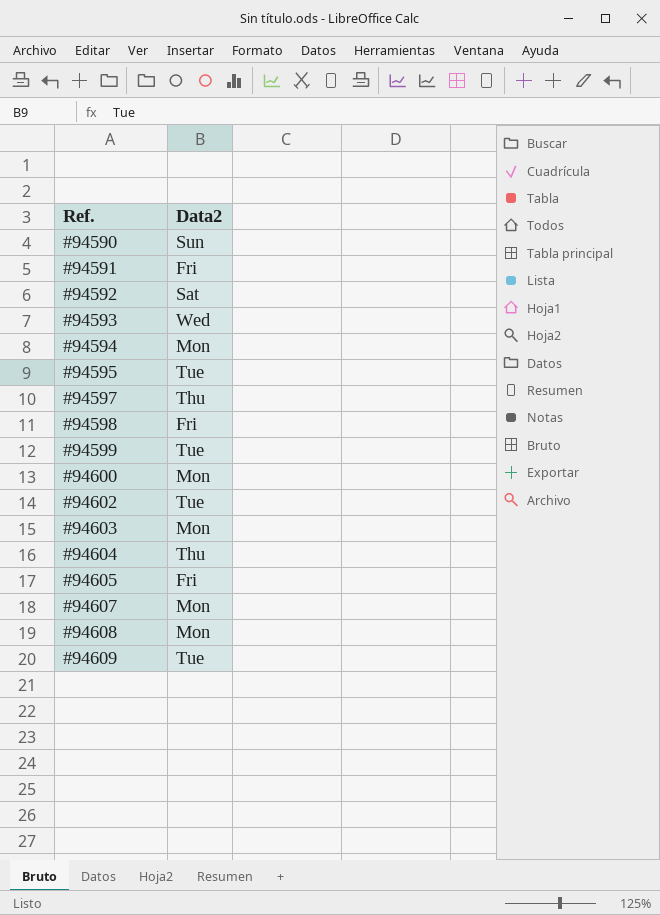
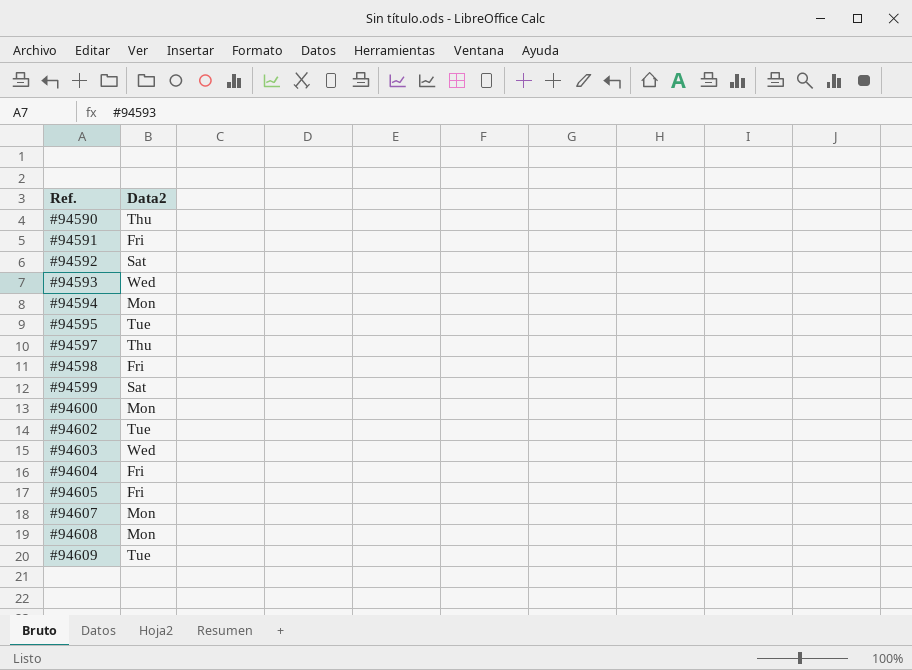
#94590 | Data2: Sun -> Thu
#94599 | Data2: Tue -> Sat
#94603 | Data2: Mon -> Wed
#94604 | Data2: Thu -> Fri

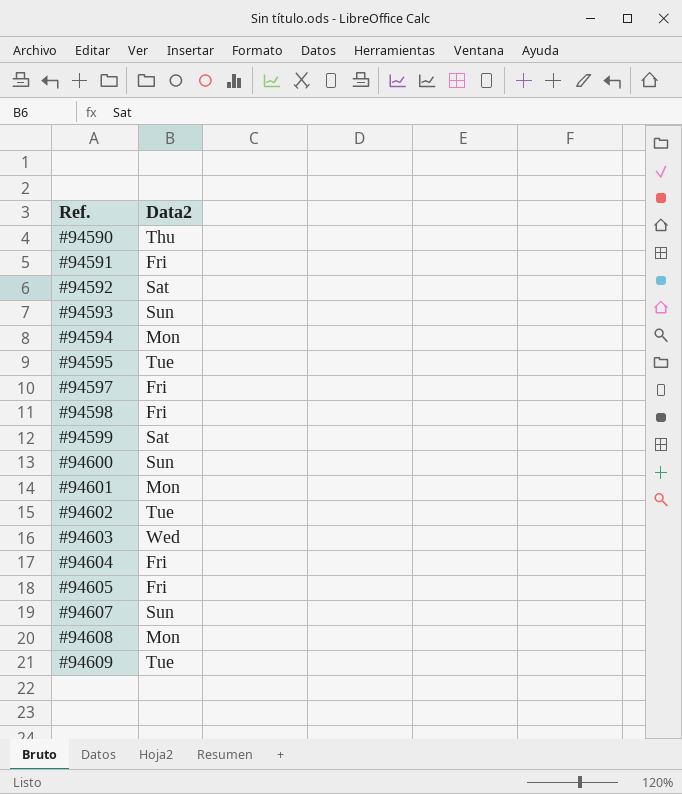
#94593 | Data2: Wed -> Sun
#94597 | Data2: Thu -> Fri
#94600 | Data2: Mon -> Sun
row #94601: none -> Mon
#94607 | Data2: Mon -> Sun

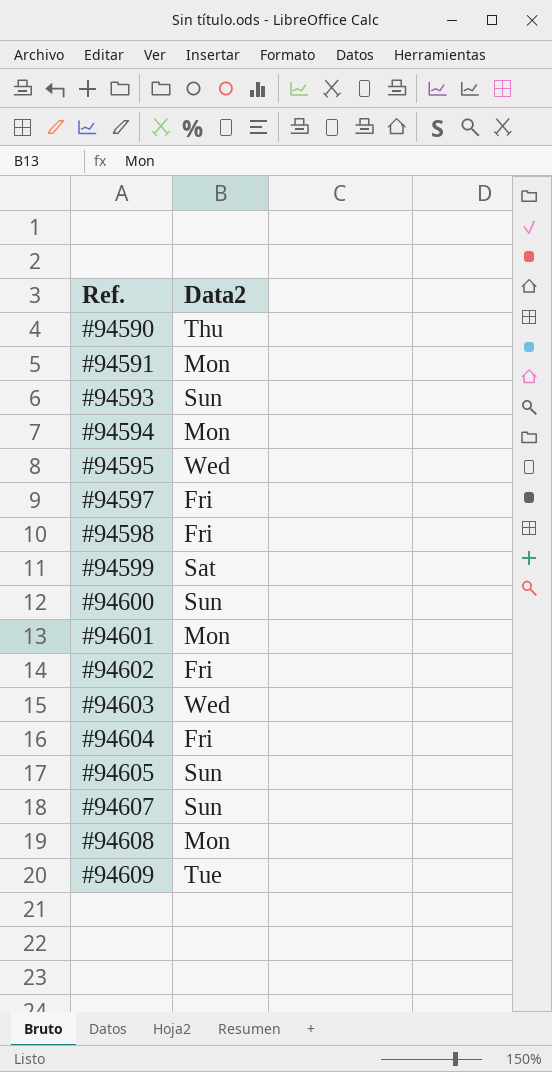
row #94592: Sat -> none
#94591 | Data2: Fri -> Mon
#94595 | Data2: Tue -> Wed
#94602 | Data2: Tue -> Fri
#94605 | Data2: Fri -> Sun

